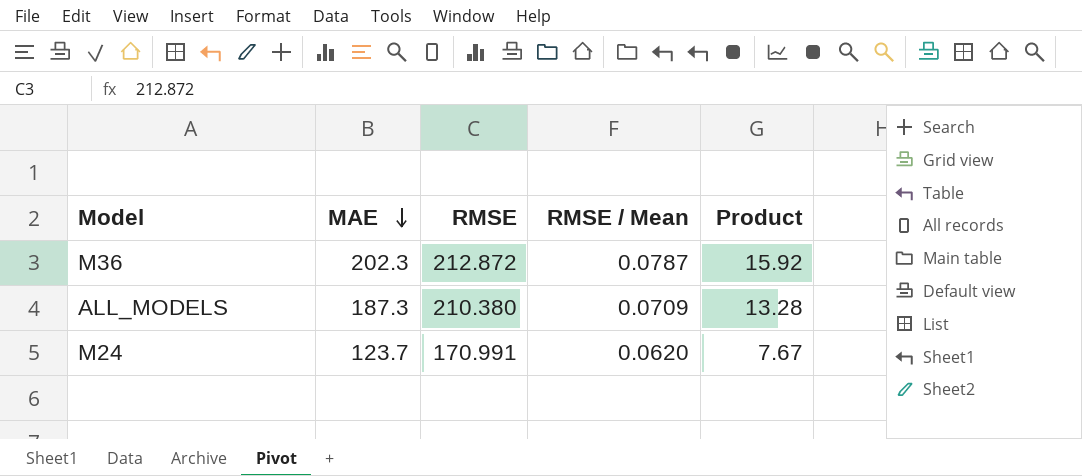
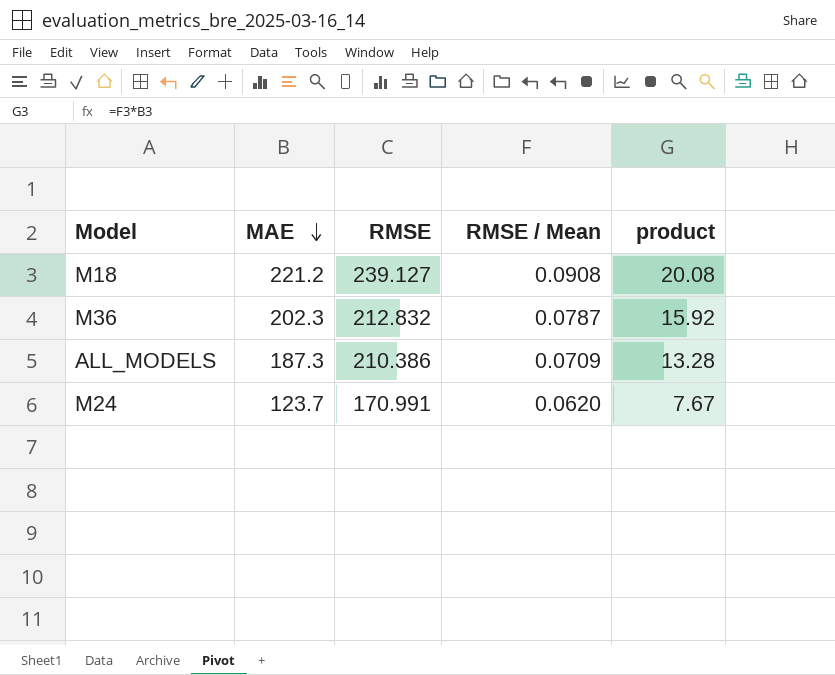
column name: Product -> product
row M18: none -> 221.2 | 239.127 | 0.0908 | 20.08
M36 | RMSE: 212.872 -> 212.832
ALL_MODELS | RMSE: 210.380 -> 210.386

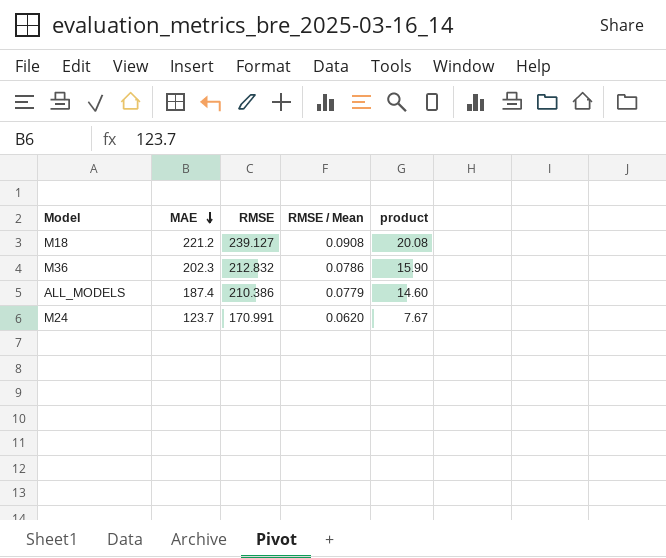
M36 | RMSE / Mean: 0.0787 -> 0.0786
M36 | product: 15.92 -> 15.90
ALL_MODELS | MAE: 187.3 -> 187.4
ALL_MODELS | RMSE / Mean: 0.0709 -> 0.0779
ALL_MODELS | product: 13.28 -> 14.60

